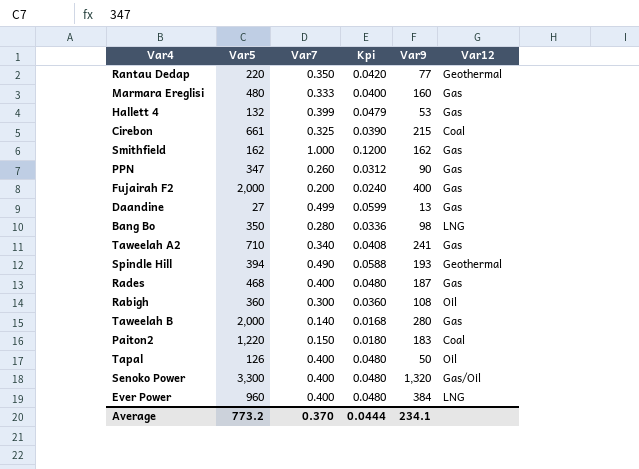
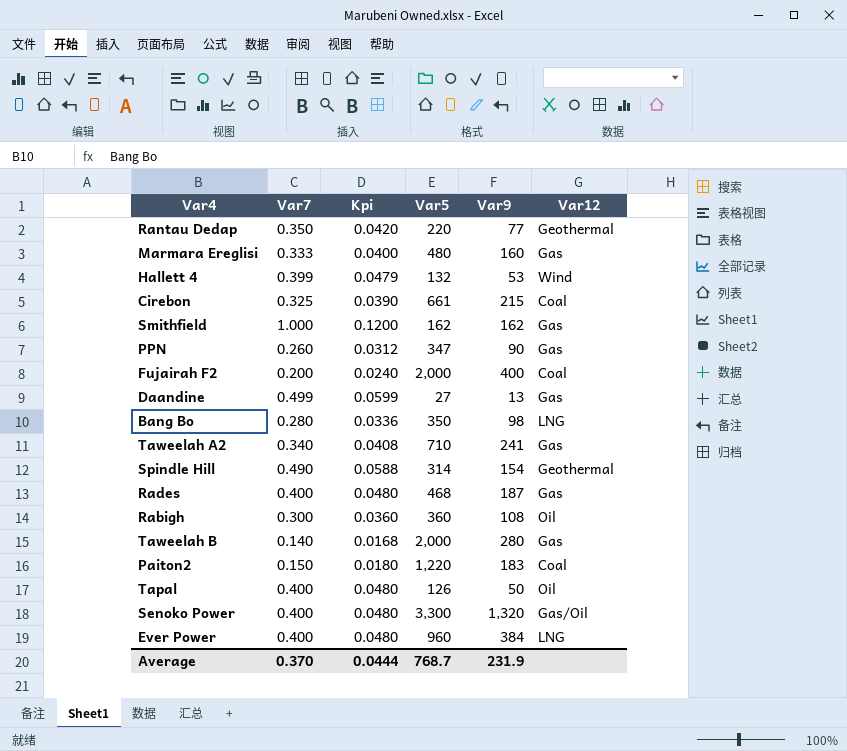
column Var5 | position: 2 -> 4
Hallett 4 | Var12: Gas -> Wind
Fujairah F2 | Var12: Gas -> Coal
Spindle Hill | Var5: 394 -> 314
Spindle Hill | Var9: 193 -> 154
Average | Var5: 773.2 -> 768.7
Average | Var9: 234.1 -> 231.9

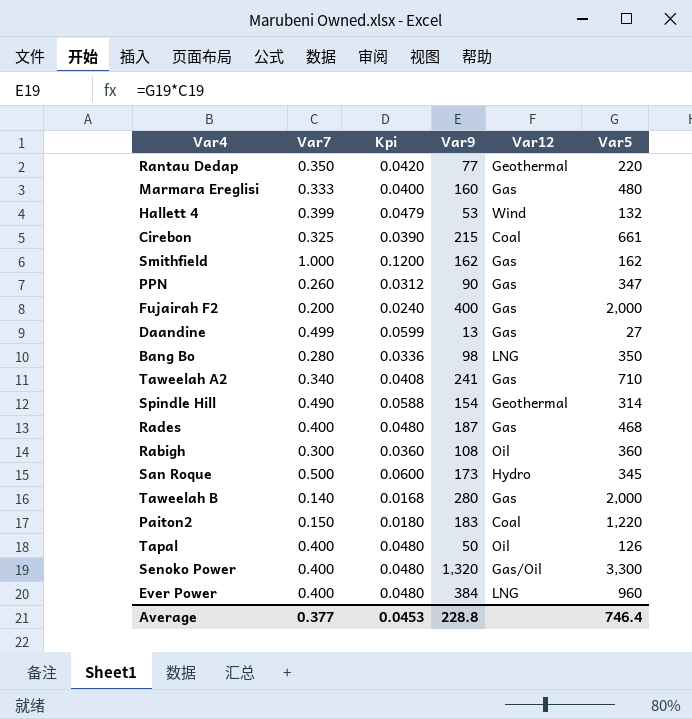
column Var5 | position: 4 -> 6
Fujairah F2 | Var12: Coal -> Gas
row San Roque: none -> 0.500 | 0.0600 | 173 | Hydro | 345
Average | Var7: 0.370 -> 0.377
Average | Kpi: 0.0444 -> 0.0453
Average | Var9: 231.9 -> 228.8
Average | Var5: 768.7 -> 746.4

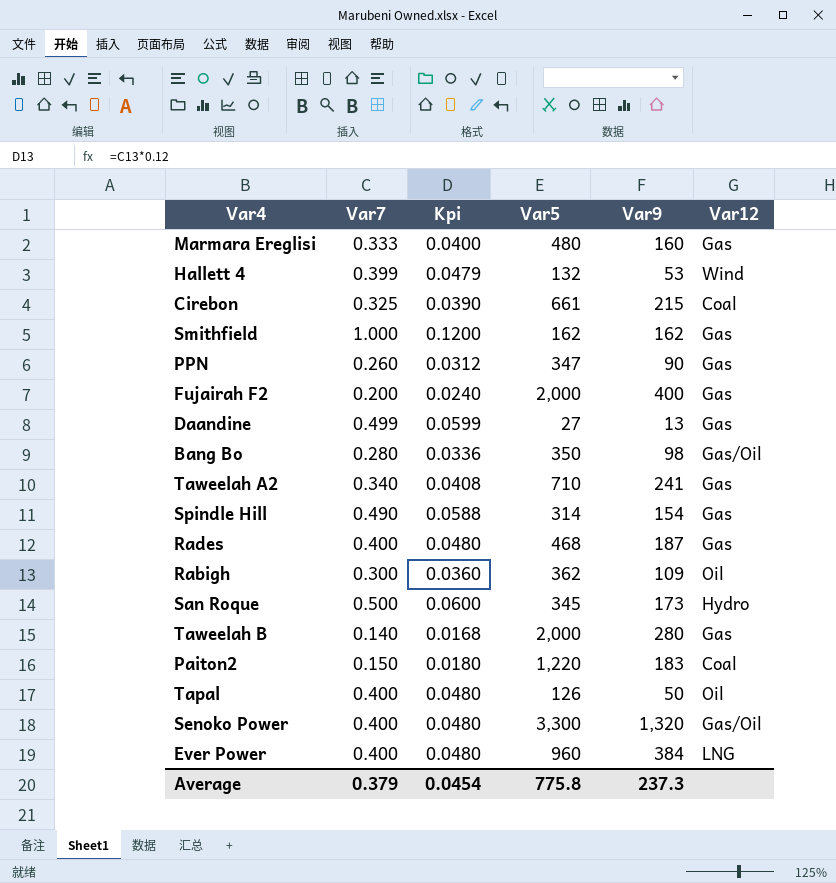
column Var5 | position: 6 -> 4
row Rantau Dedap: 0.350 | 0.0420 | 77 | Geothermal | 220 -> none
Bang Bo | Var12: LNG -> Gas/Oil
Spindle Hill | Var12: Geothermal -> Gas
Rabigh | Var5: 360 -> 362
Rabigh | Var9: 108 -> 109
Average | Var7: 0.377 -> 0.379
Average | Kpi: 0.0453 -> 0.0454
Average | Var5: 746.4 -> 775.8
Average | Var9: 228.8 -> 237.3

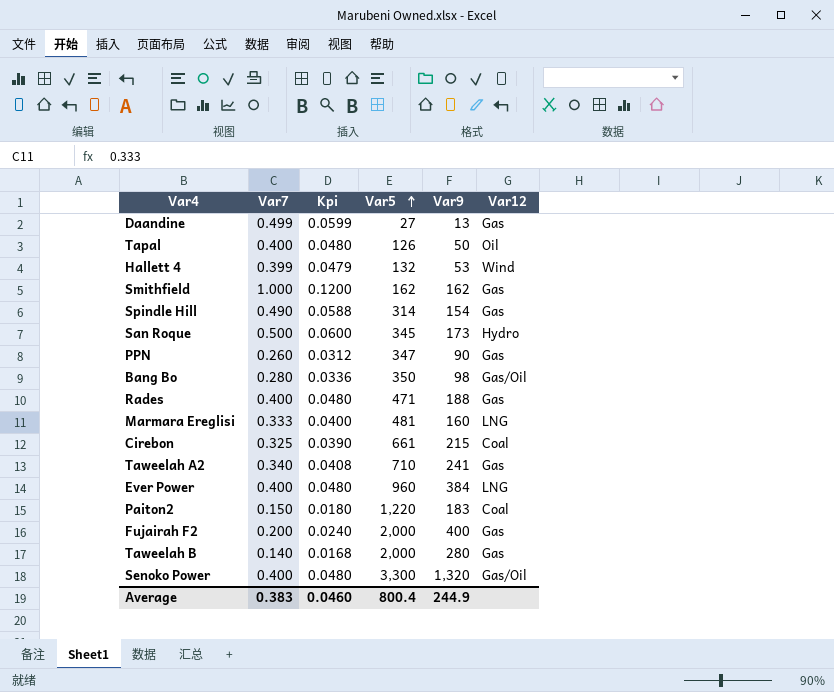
row order: none -> Var5 ascending
row Rabigh: 0.300 | 0.0360 | 362 | 109 | Oil -> none
Rades | Var5: 468 -> 471
Rades | Var9: 187 -> 188
Marmara Ereglisi | Var5: 480 -> 481
Marmara Ereglisi | Var12: Gas -> LNG
Average | Var7: 0.379 -> 0.383
Average | Kpi: 0.0454 -> 0.0460
Average | Var5: 775.8 -> 800.4
Average | Var9: 237.3 -> 244.9

